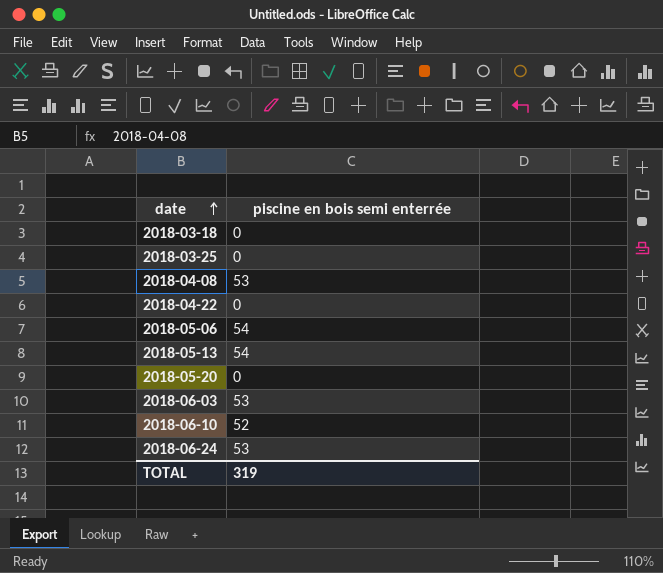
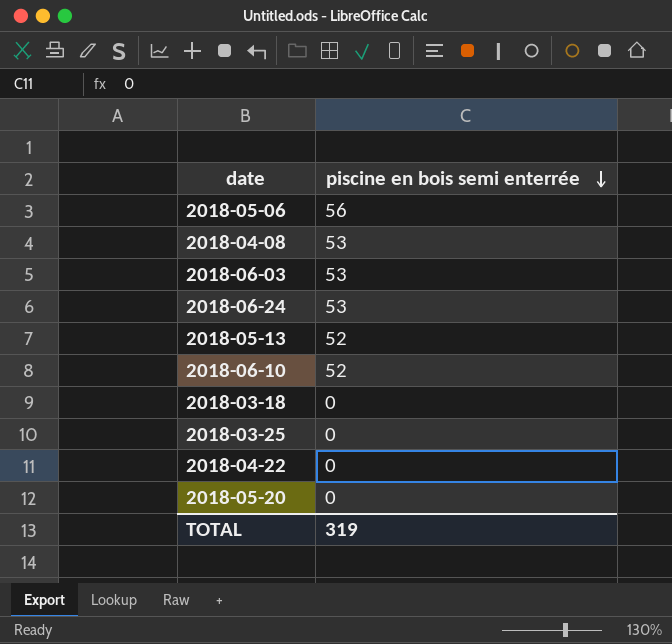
row order: date ascending -> piscine en bois semi enterrée descending
2018-05-06 | piscine en bois semi enterrée: 54 -> 56
2018-05-13 | piscine en bois semi enterrée: 54 -> 52

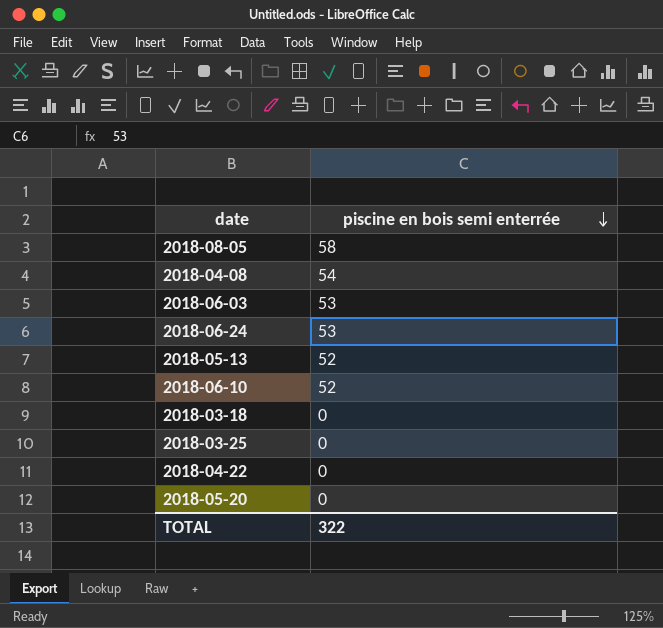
row 2018-05-06: 56 -> none
row 2018-08-05: none -> 58
2018-04-08 | piscine en bois semi enterrée: 53 -> 54
TOTAL | piscine en bois semi enterrée: 319 -> 322

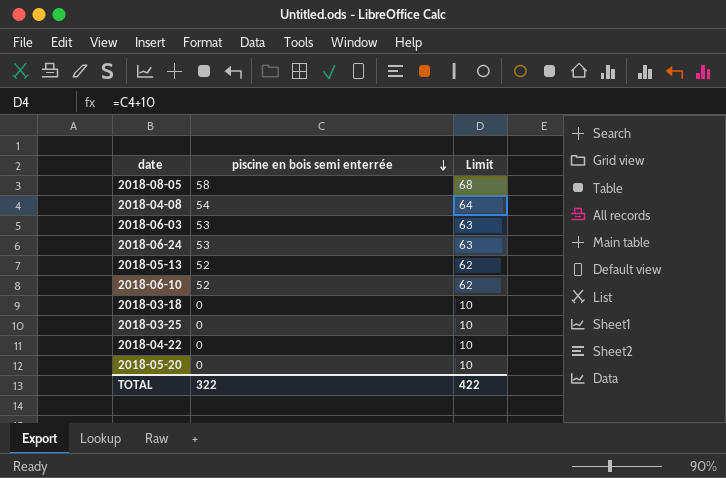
column Limit | formula: none -> [piscine en bois semi enterrée] + 10

